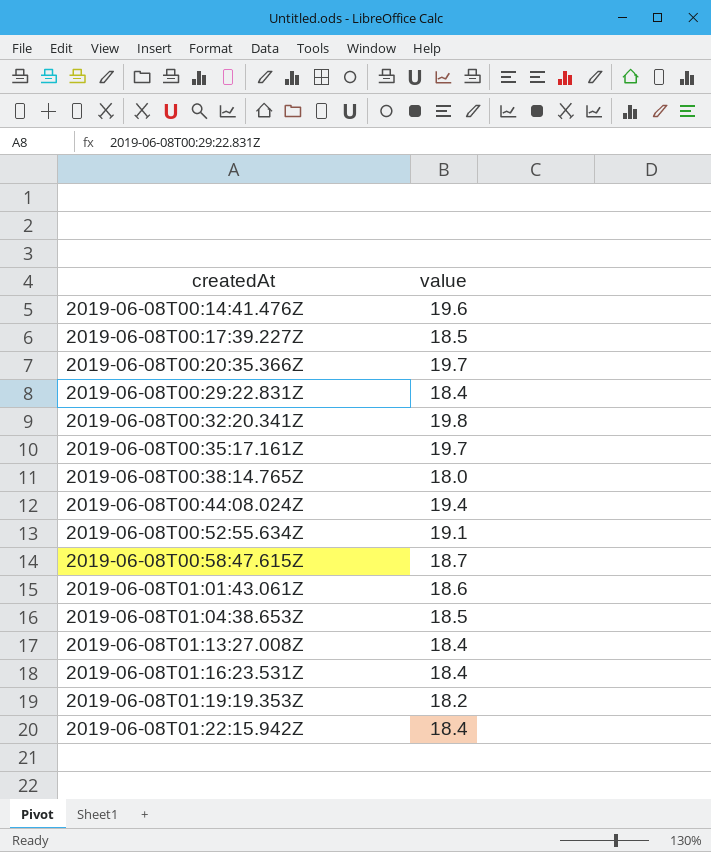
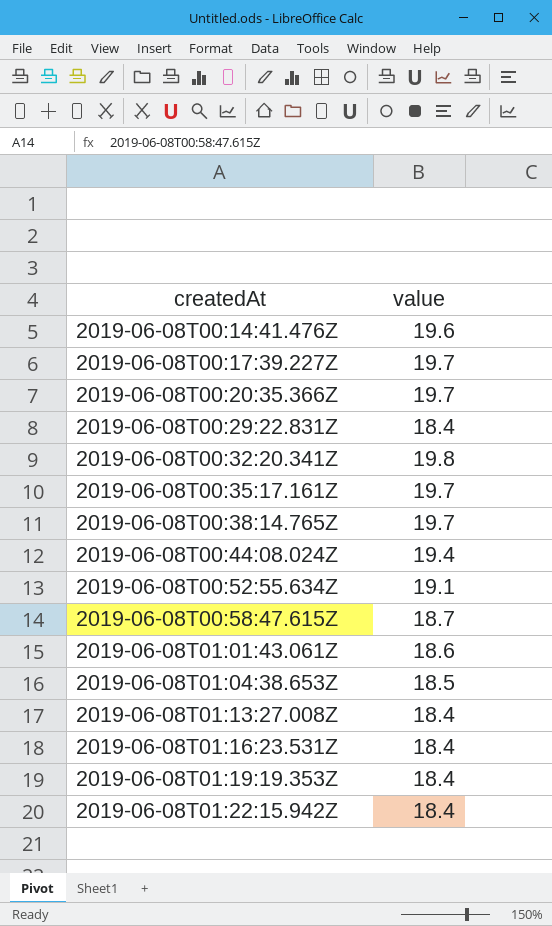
2019-06-08T00:17:39.227Z | value: 18.5 -> 19.7
2019-06-08T00:38:14.765Z | value: 18.0 -> 19.7
2019-06-08T01:19:19.353Z | value: 18.2 -> 18.4

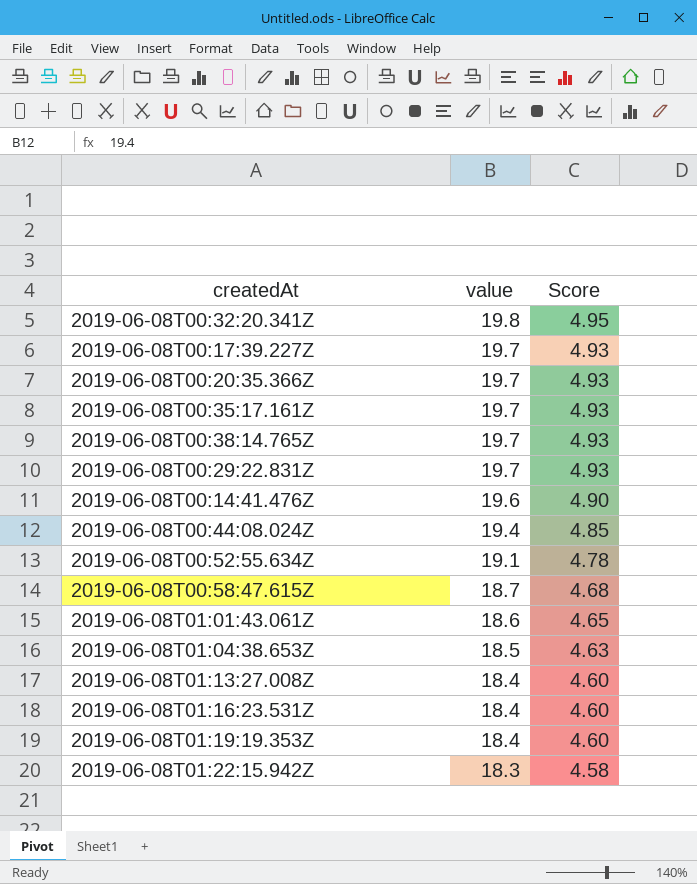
row order: createdAt ascending -> value descending
column Score | formula: none -> [value] * 0.25
2019-06-08T00:29:22.831Z | value: 18.4 -> 19.7
2019-06-08T01:22:15.942Z | value: 18.4 -> 18.3

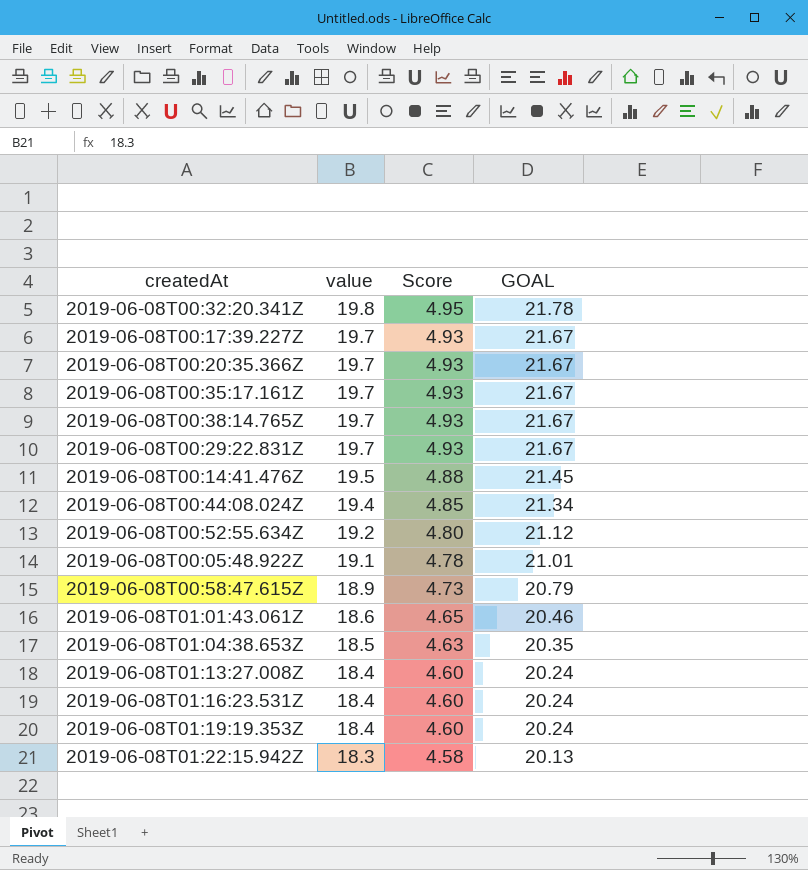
column GOAL | formula: none -> [value] * 1.1
2019-06-08T00:14:41.476Z | value: 19.6 -> 19.5
2019-06-08T00:14:41.476Z | Score: 4.90 -> 4.88
2019-06-08T00:52:55.634Z | value: 19.1 -> 19.2
2019-06-08T00:52:55.634Z | Score: 4.78 -> 4.80
row 2019-06-08T00:05:48.922Z: none -> 19.1 | 4.78 | 21.01
2019-06-08T00:58:47.615Z | value: 18.7 -> 18.9
2019-06-08T00:58:47.615Z | Score: 4.68 -> 4.73

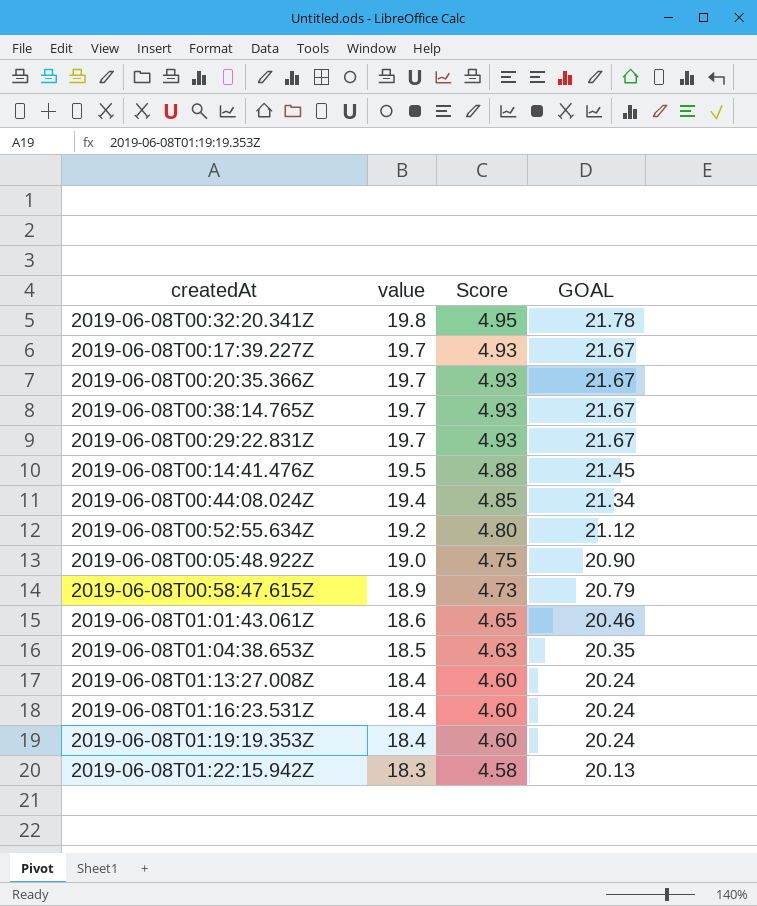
row 2019-06-08T00:35:17.161Z: 19.7 | 4.93 | 21.67 -> none
2019-06-08T00:05:48.922Z | value: 19.1 -> 19.0
2019-06-08T00:05:48.922Z | Score: 4.78 -> 4.75
2019-06-08T00:05:48.922Z | GOAL: 21.01 -> 20.90

